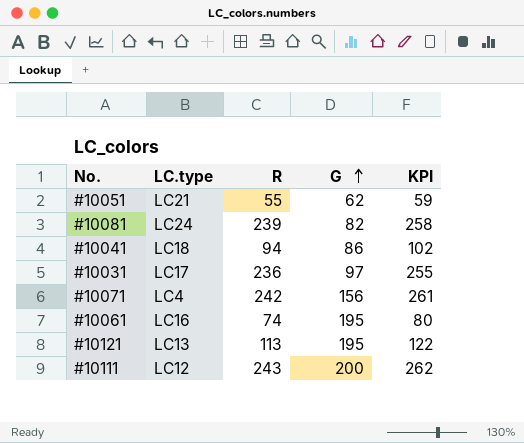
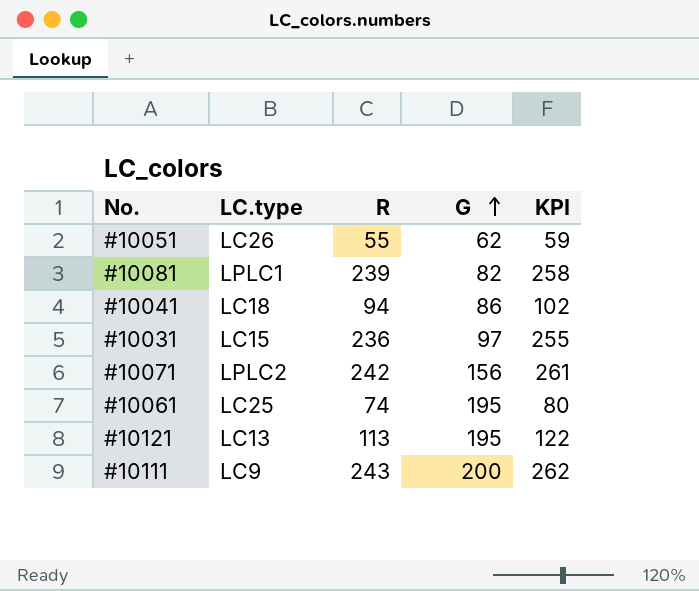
#10051 | LC.type: LC21 -> LC26
#10081 | LC.type: LC24 -> LPLC1
#10031 | LC.type: LC17 -> LC15
#10071 | LC.type: LC4 -> LPLC2
#10061 | LC.type: LC16 -> LC25
#10111 | LC.type: LC12 -> LC9

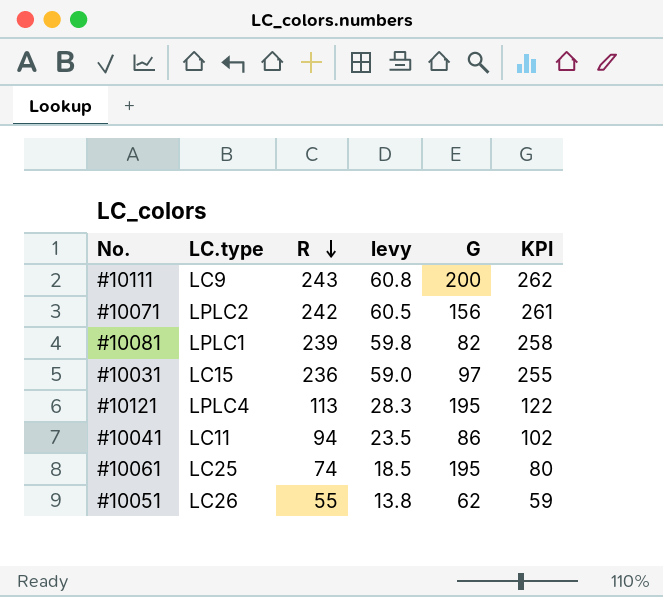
row order: G ascending -> R descending
column levy | formula: none -> [R] * 0.25
#10121 | LC.type: LC13 -> LPLC4
#10041 | LC.type: LC18 -> LC11

